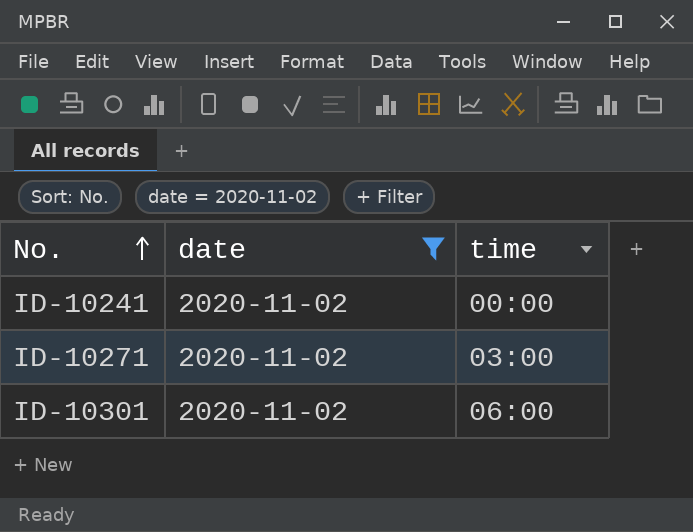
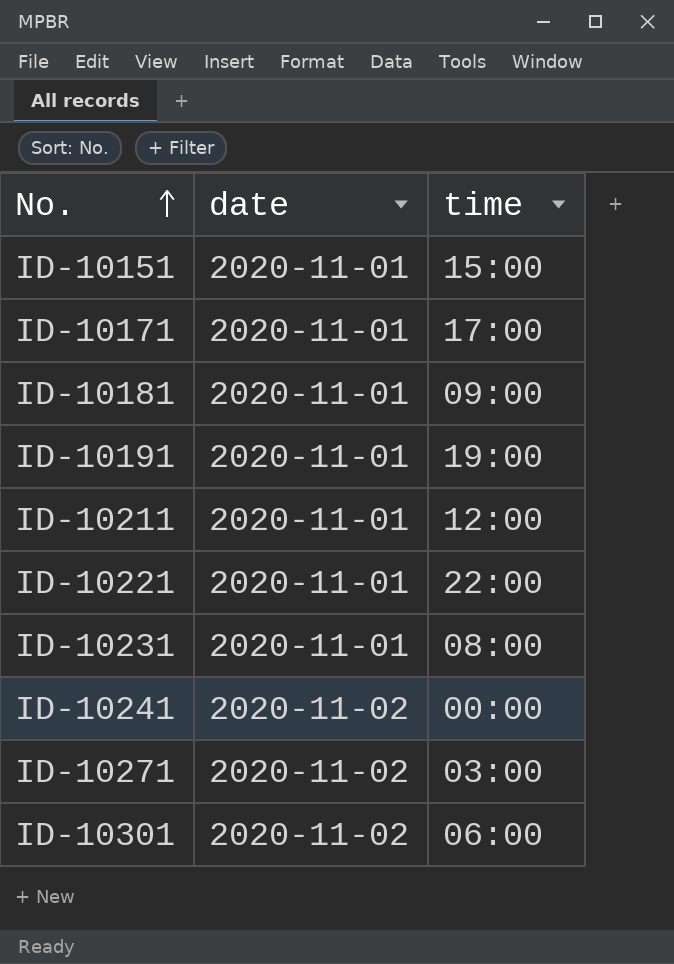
filter: date = 2020-11-02 -> none

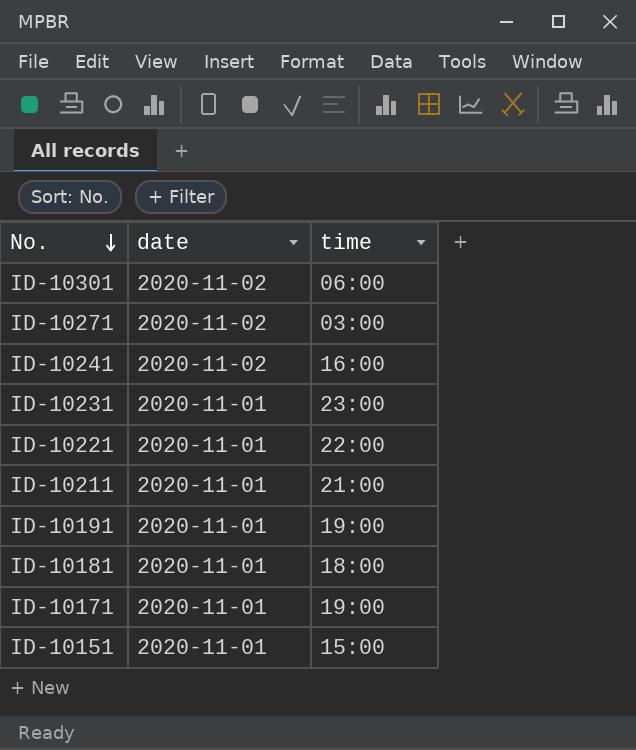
row order: No. ascending -> No. descending
ID-10241 | time: 00:00 -> 16:00
ID-10231 | time: 08:00 -> 23:00
ID-10211 | time: 12:00 -> 21:00
ID-10181 | time: 09:00 -> 18:00
ID-10171 | time: 17:00 -> 19:00

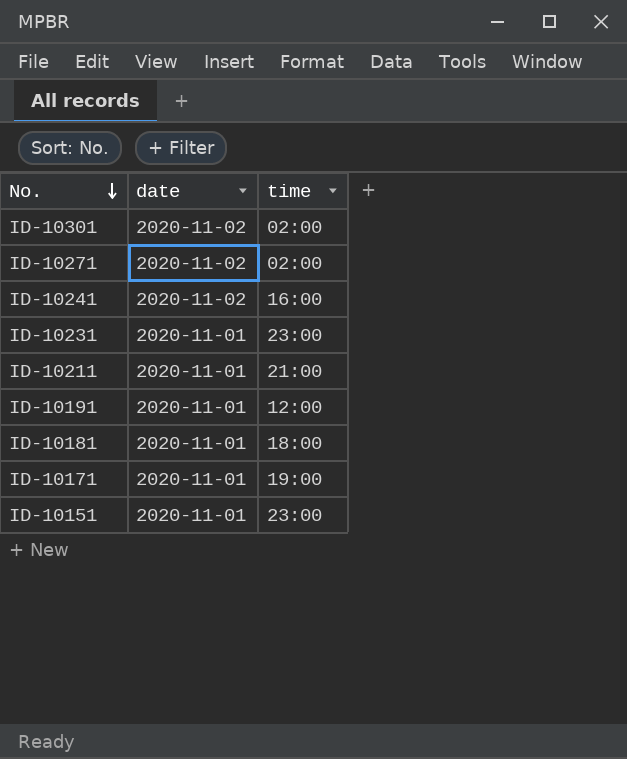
row ID-10221: 2020-11-01 | 22:00 -> none
ID-10301 | time: 06:00 -> 02:00
ID-10271 | time: 03:00 -> 02:00
ID-10191 | time: 19:00 -> 12:00
ID-10151 | time: 15:00 -> 23:00

